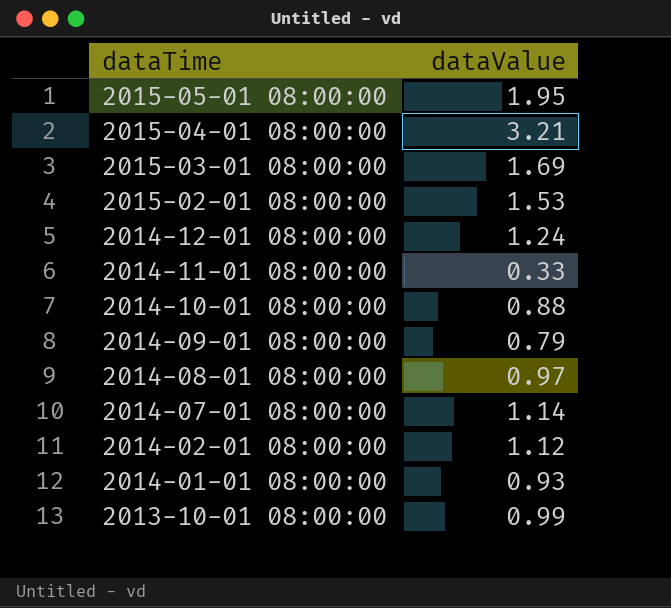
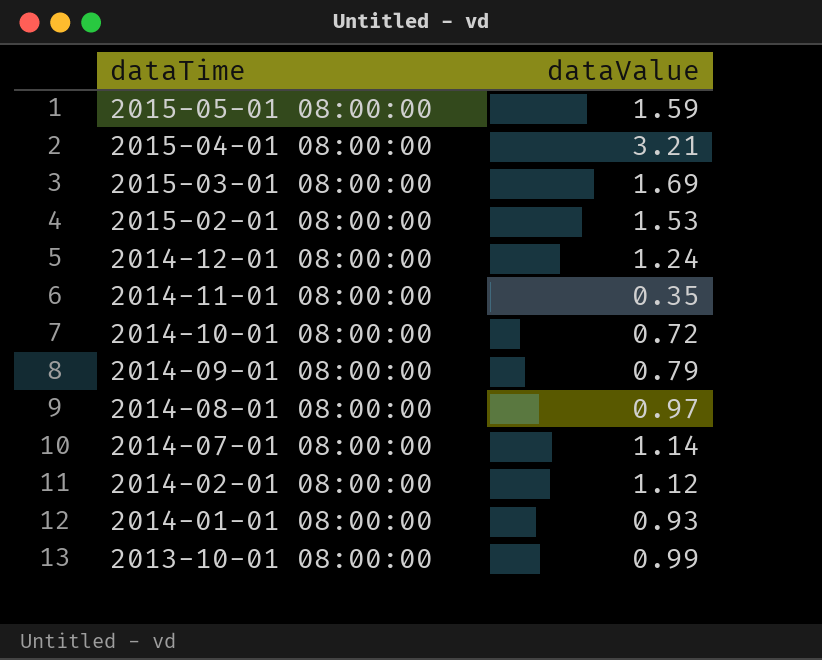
2015-05-01 08:00:00 | dataValue: 1.95 -> 1.59
2014-11-01 08:00:00 | dataValue: 0.33 -> 0.35
2014-10-01 08:00:00 | dataValue: 0.88 -> 0.72

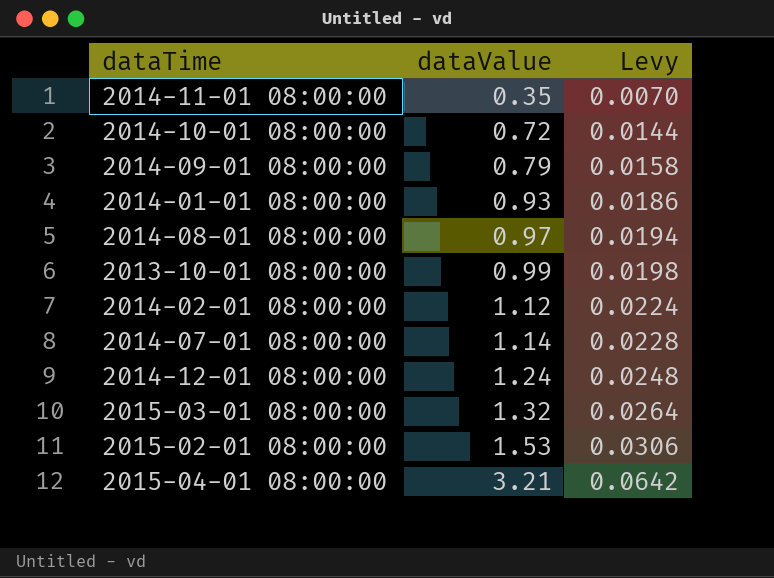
row order: dataTime descending -> dataValue ascending
column Levy | formula: none -> [dataValue] * 0.02
row 2015-05-01 08:00:00: 1.59 -> none
2015-03-01 08:00:00 | dataValue: 1.69 -> 1.32

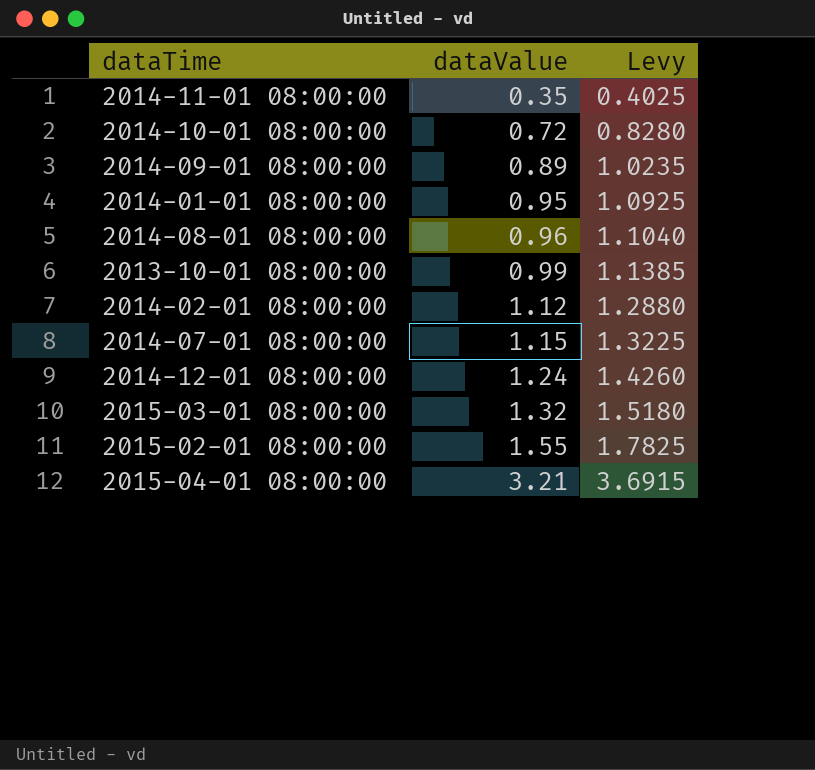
column Levy | formula: [dataValue] * 0.02 -> [dataValue] * 1.15
2014-09-01 08:00:00 | dataValue: 0.79 -> 0.89
2014-01-01 08:00:00 | dataValue: 0.93 -> 0.95
2014-08-01 08:00:00 | dataValue: 0.97 -> 0.96
2014-07-01 08:00:00 | dataValue: 1.14 -> 1.15
2015-02-01 08:00:00 | dataValue: 1.53 -> 1.55

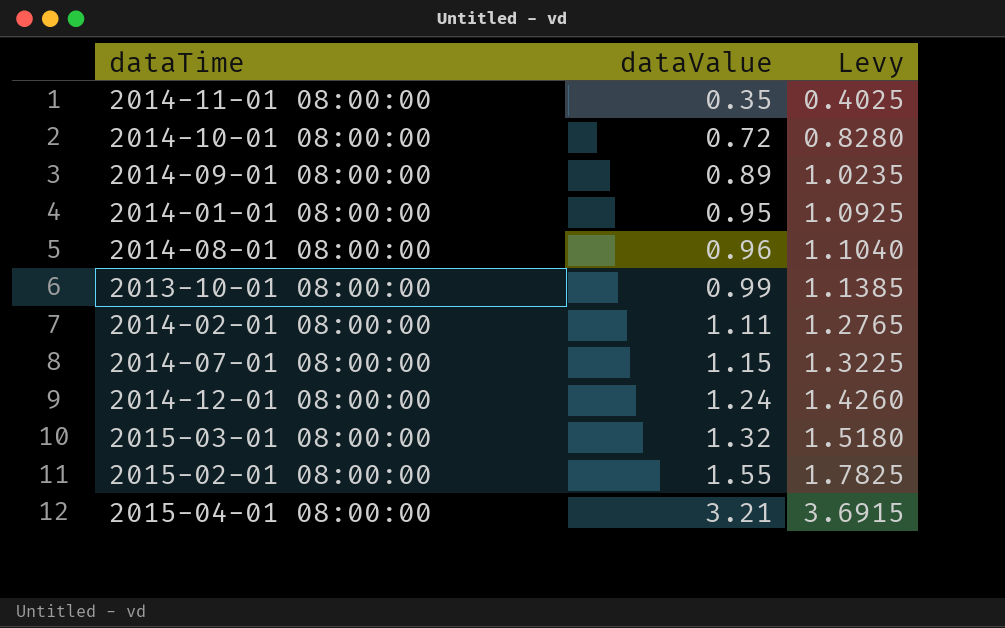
2014-02-01 08:00:00 | dataValue: 1.12 -> 1.11
2014-02-01 08:00:00 | Levy: 1.2880 -> 1.2765

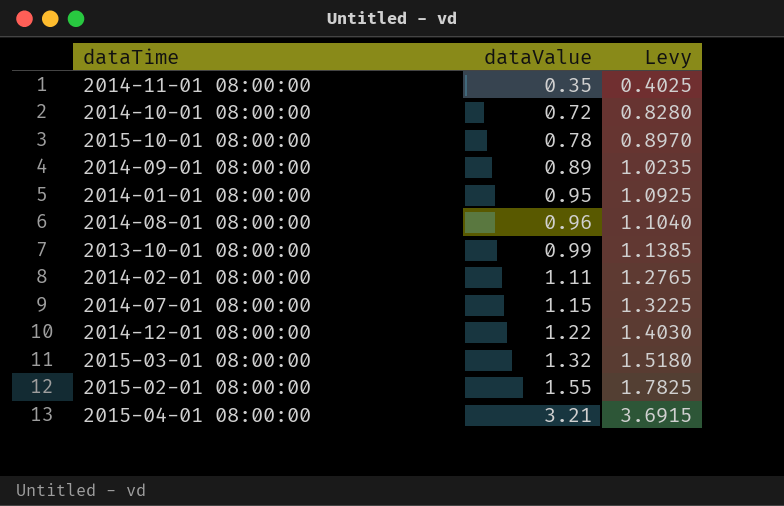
row 2015-10-01 08:00:00: none -> 0.78 | 0.8970
2014-12-01 08:00:00 | dataValue: 1.24 -> 1.22
2014-12-01 08:00:00 | Levy: 1.4260 -> 1.4030

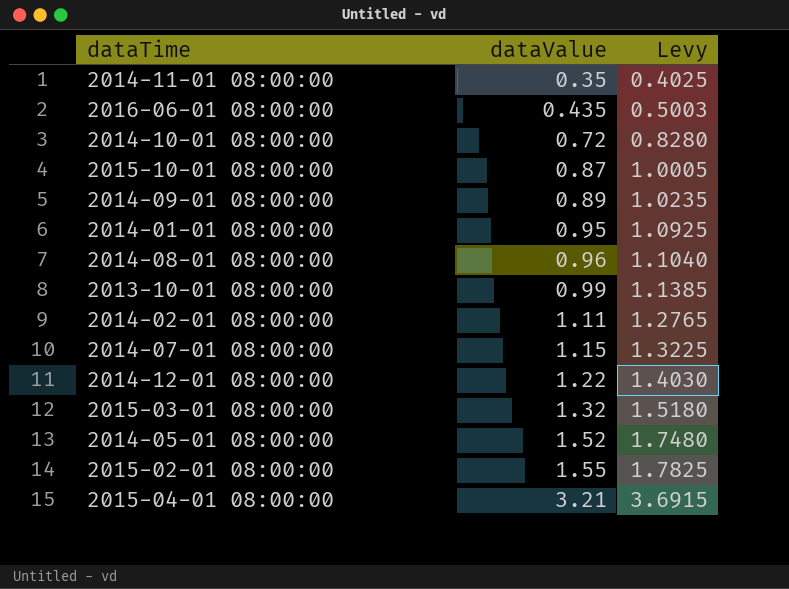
row 2016-06-01 08:00:00: none -> 0.435 | 0.5003
2015-10-01 08:00:00 | dataValue: 0.78 -> 0.87
2015-10-01 08:00:00 | Levy: 0.8970 -> 1.0005
row 2014-05-01 08:00:00: none -> 1.52 | 1.7480

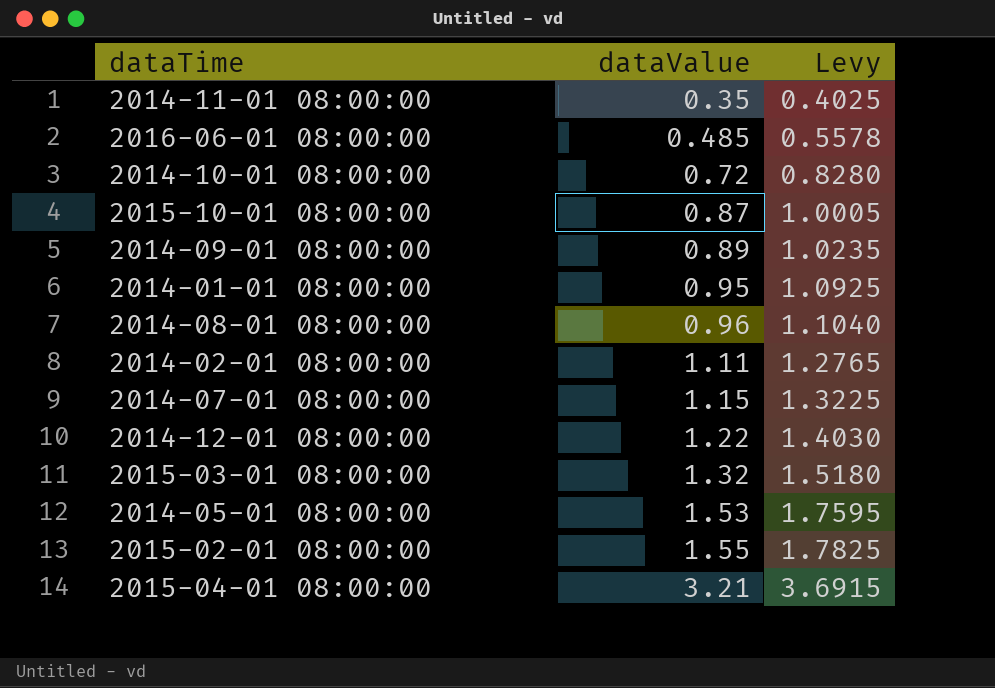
row 2013-10-01 08:00:00: 0.99 | 1.1385 -> none
2016-06-01 08:00:00 | dataValue: 0.435 -> 0.485
2016-06-01 08:00:00 | Levy: 0.5003 -> 0.5578
2014-05-01 08:00:00 | dataValue: 1.52 -> 1.53
2014-05-01 08:00:00 | Levy: 1.7480 -> 1.7595

